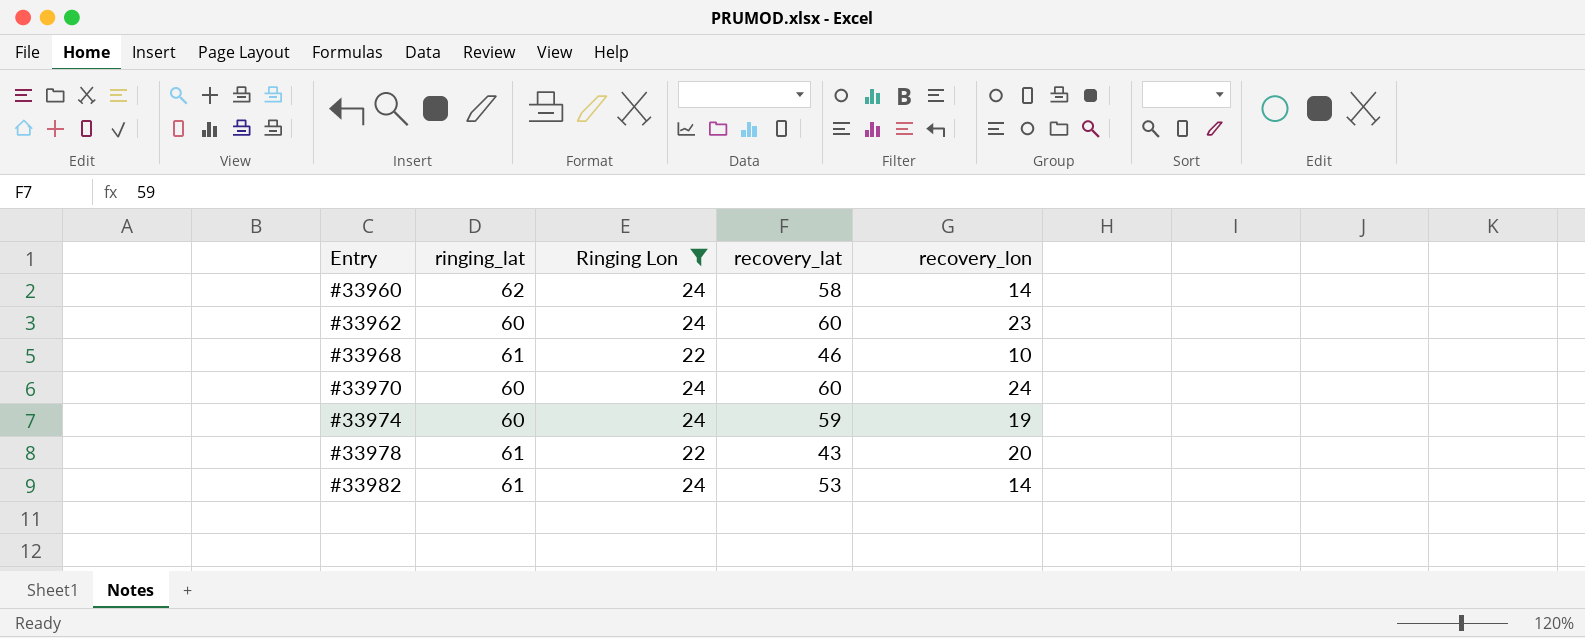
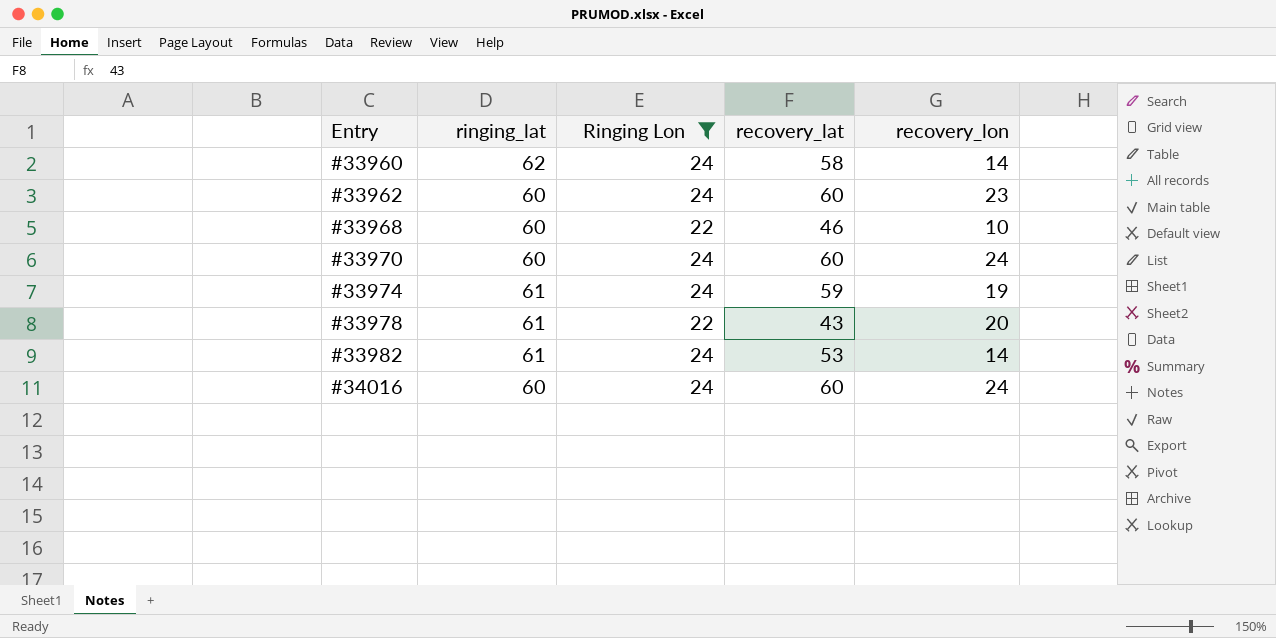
#33968 | ringing_lat: 61 -> 60
#33974 | ringing_lat: 60 -> 61
row #34016: none -> 60 | 24 | 60 | 24

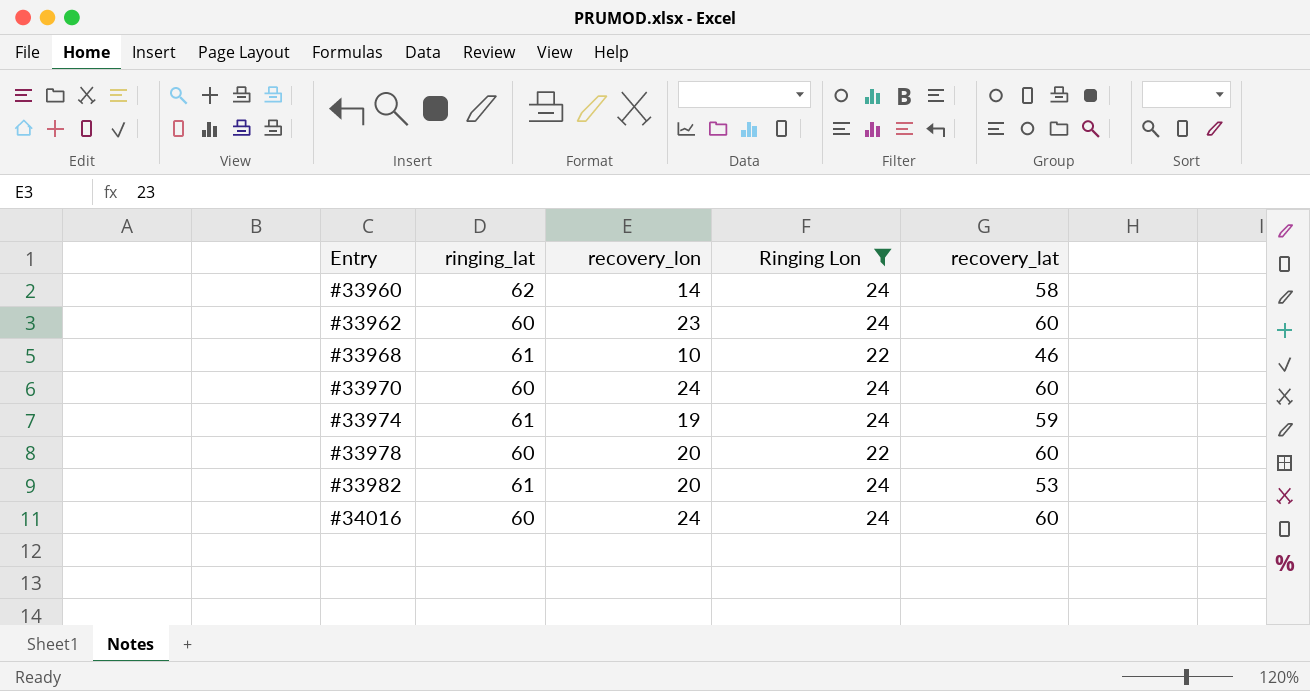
column recovery_lon | position: 5 -> 3
#33968 | ringing_lat: 60 -> 61
#33978 | ringing_lat: 61 -> 60
#33978 | recovery_lat: 43 -> 60
#33982 | recovery_lon: 14 -> 20

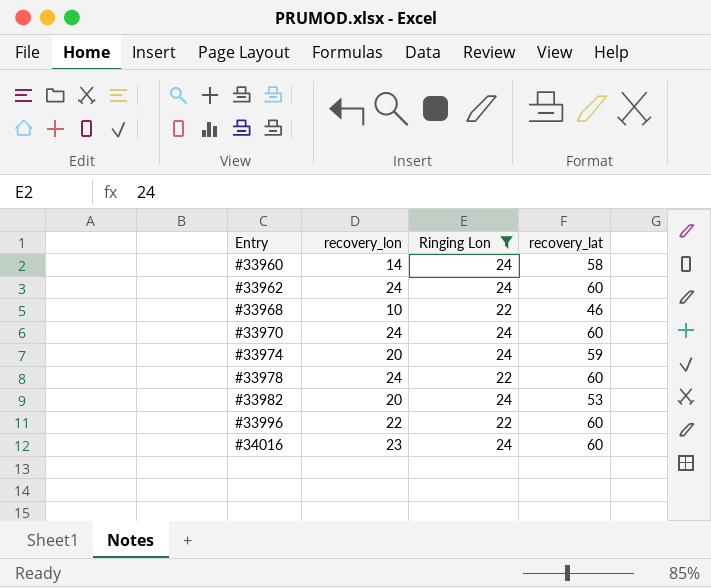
column ringing_lat | position: 2 -> none
#33962 | recovery_lon: 23 -> 24
#33974 | recovery_lon: 19 -> 20
#33978 | recovery_lon: 20 -> 24
row #33996: none -> 22 | 22 | 60
#34016 | recovery_lon: 24 -> 23

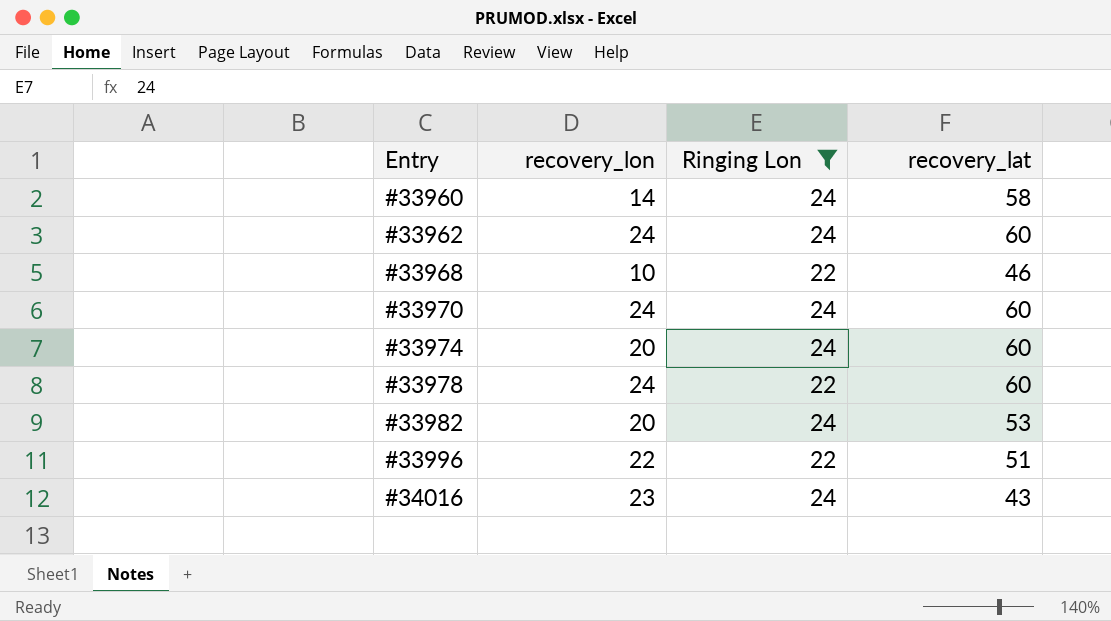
#33974 | recovery_lat: 59 -> 60
#33996 | recovery_lat: 60 -> 51
#34016 | recovery_lat: 60 -> 43

